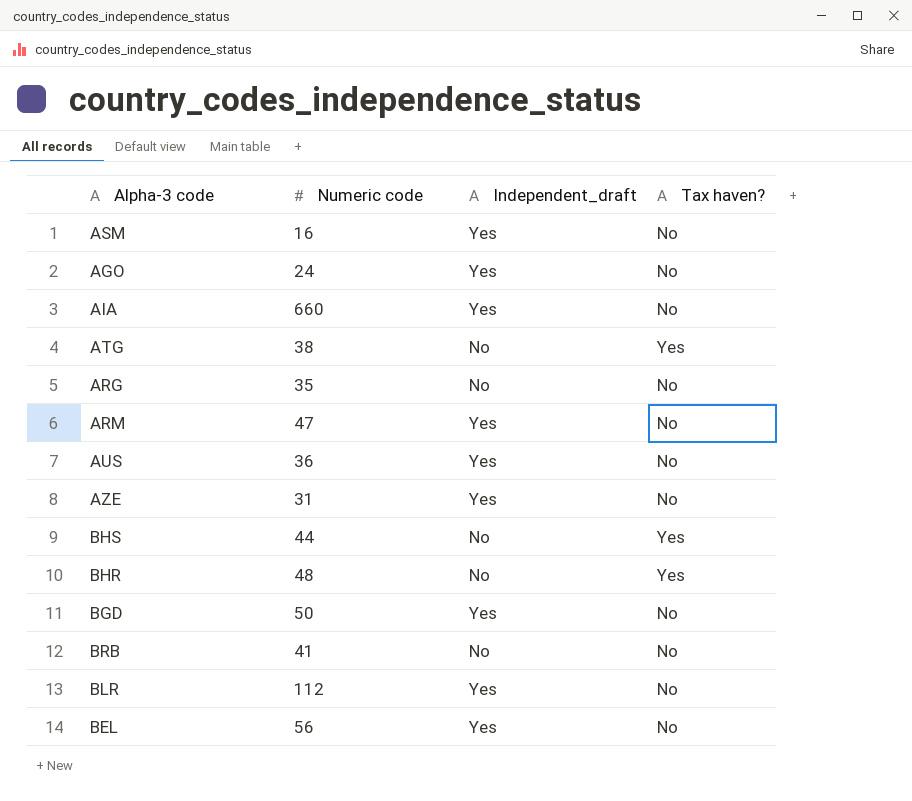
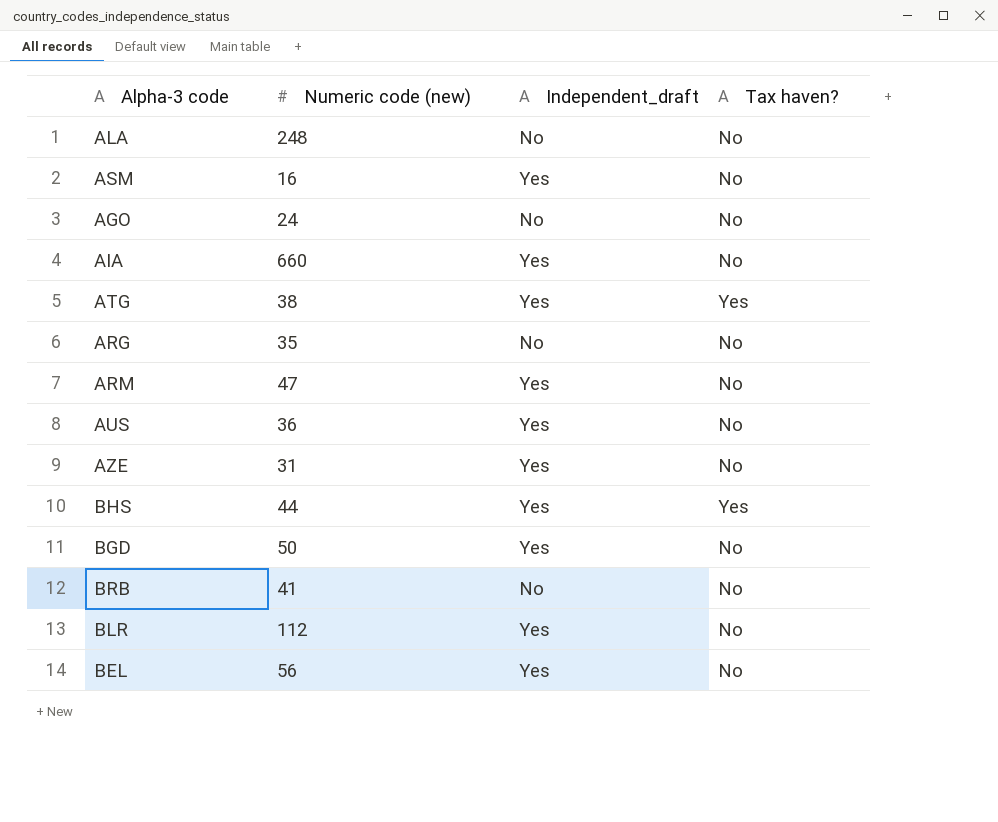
column name: Numeric code -> Numeric code (new)
row BHR: 48 | No | Yes -> none
row ALA: none -> 248 | No | No
AGO | Independent_draft: Yes -> No
ATG | Independent_draft: No -> Yes
BHS | Independent_draft: No -> Yes

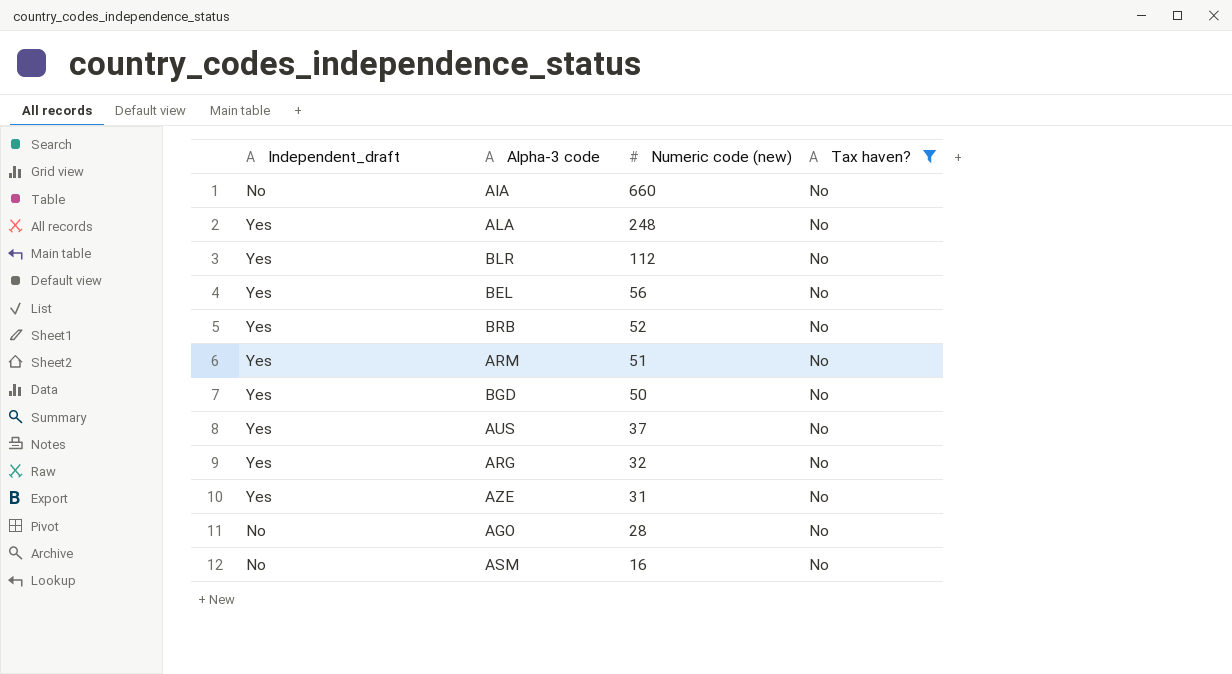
filter: none -> Tax haven? = No
row order: none -> Numeric code (new) descending
column Independent_draft | position: 3 -> 1
AIA | Independent_draft: Yes -> No
ALA | Independent_draft: No -> Yes
BRB | Independent_draft: No -> Yes
BRB | Numeric code (new): 41 -> 52
ARM | Numeric code (new): 47 -> 51
AUS | Numeric code (new): 36 -> 37
ARG | Independent_draft: No -> Yes
ARG | Numeric code (new): 35 -> 32
AGO | Numeric code (new): 24 -> 28
ASM | Independent_draft: Yes -> No

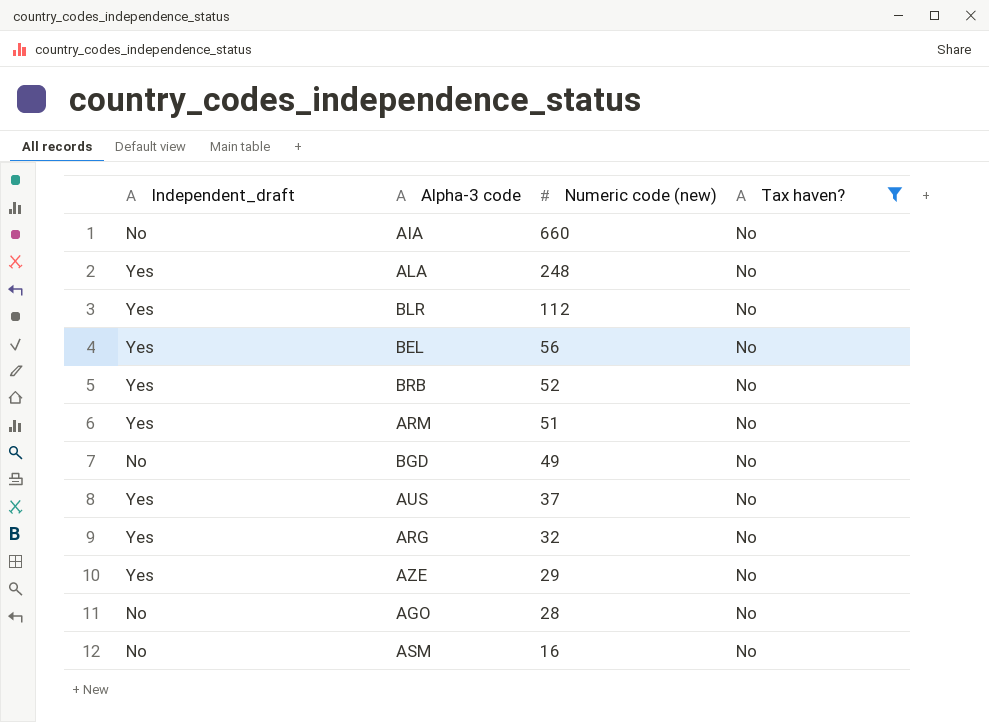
BGD | Independent_draft: Yes -> No
BGD | Numeric code (new): 50 -> 49
AZE | Numeric code (new): 31 -> 29

